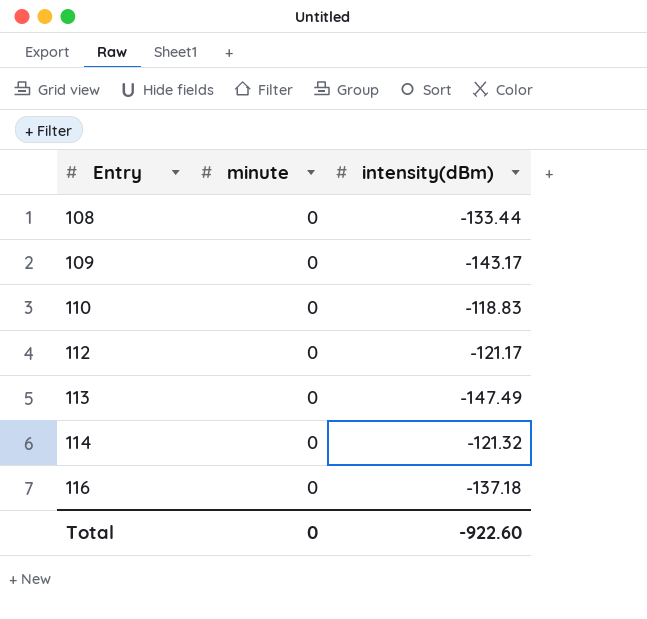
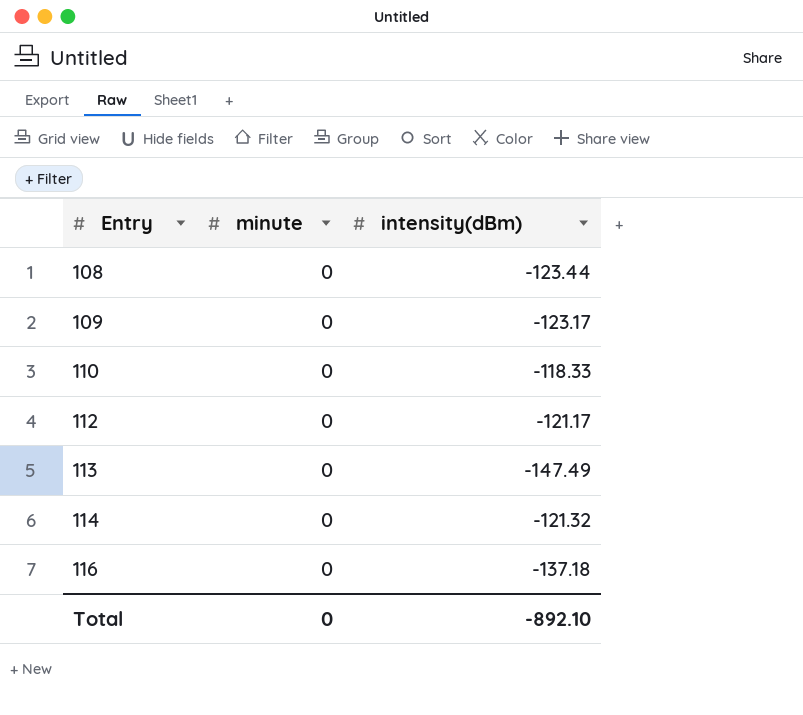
108 | intensity(dBm): -133.44 -> -123.44
109 | intensity(dBm): -143.17 -> -123.17
110 | intensity(dBm): -118.83 -> -118.33
Total | intensity(dBm): -922.60 -> -892.10

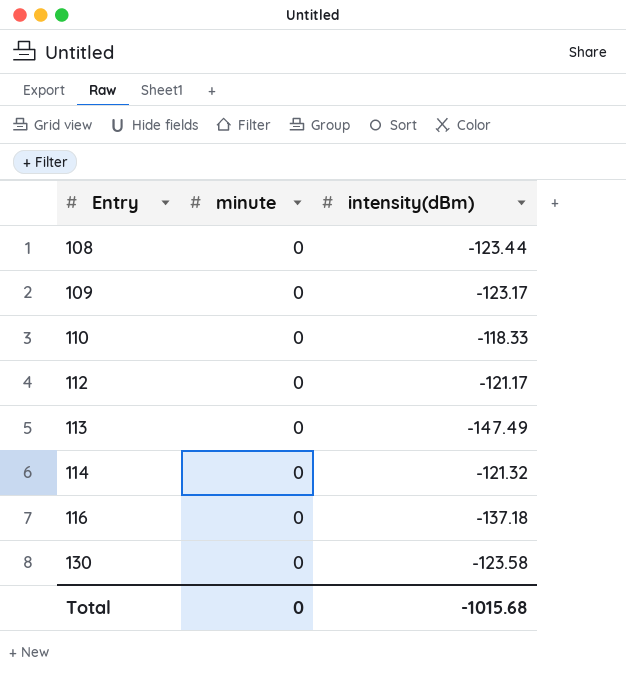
row 130: none -> 0 | -123.58
Total | intensity(dBm): -892.10 -> -1015.68

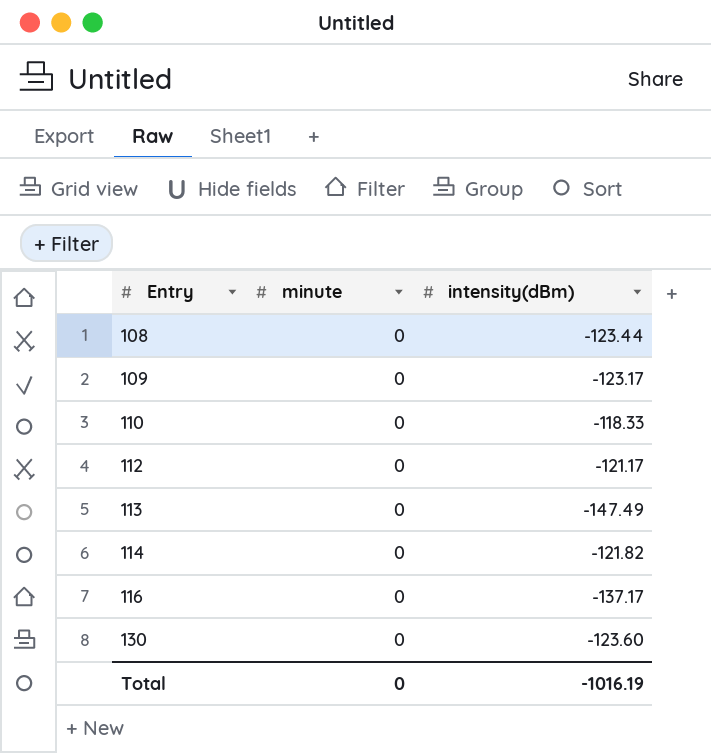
114 | intensity(dBm): -121.32 -> -121.82
116 | intensity(dBm): -137.18 -> -137.17
130 | intensity(dBm): -123.58 -> -123.60
Total | intensity(dBm): -1015.68 -> -1016.19

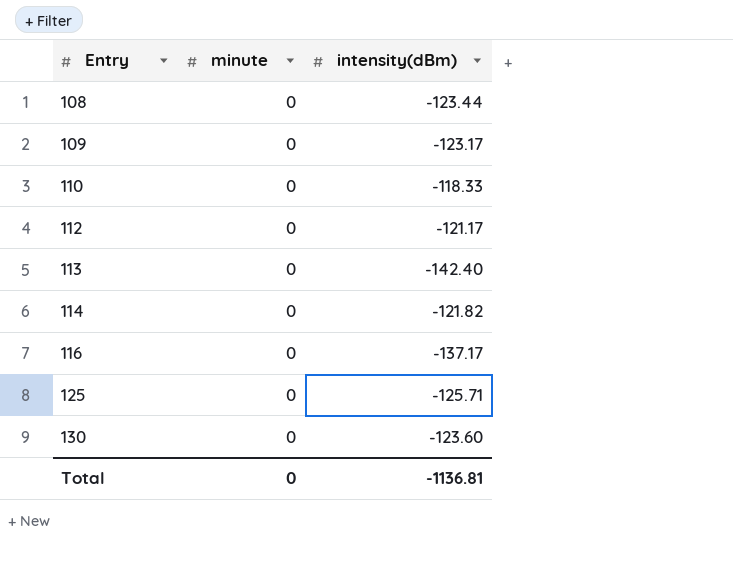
113 | intensity(dBm): -147.49 -> -142.40
row 125: none -> 0 | -125.71
Total | intensity(dBm): -1016.19 -> -1136.81

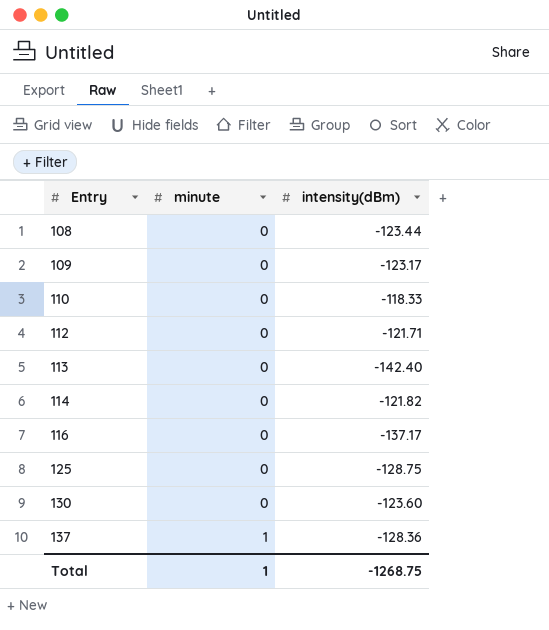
112 | intensity(dBm): -121.17 -> -121.71
125 | intensity(dBm): -125.71 -> -128.75
row 137: none -> 1 | -128.36
Total | minute: 0 -> 1
Total | intensity(dBm): -1136.81 -> -1268.75

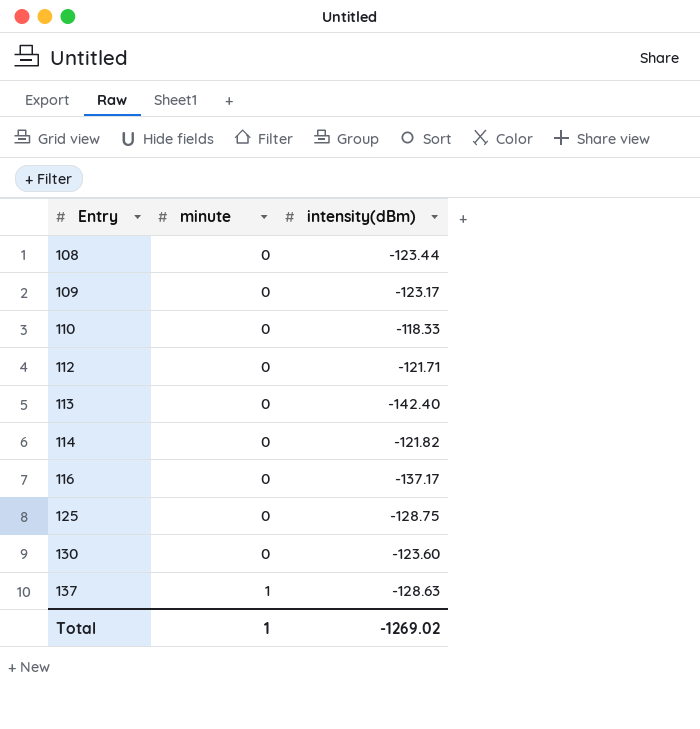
137 | intensity(dBm): -128.36 -> -128.63
Total | intensity(dBm): -1268.75 -> -1269.02

